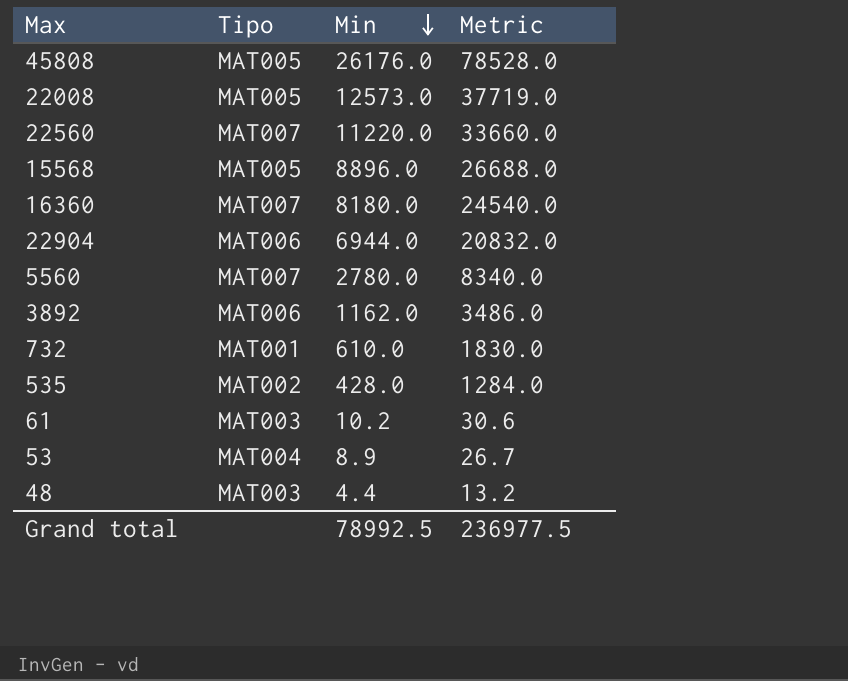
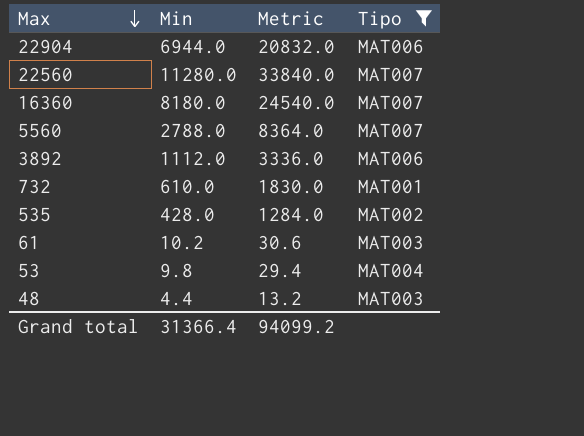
filter: none -> Tipo != MAT005
row order: Min descending -> Max descending
column Tipo | position: 2 -> 4
22560 | Min: 11220.0 -> 11280.0
22560 | Metric: 33660.0 -> 33840.0
5560 | Min: 2780.0 -> 2788.0
5560 | Metric: 8340.0 -> 8364.0
3892 | Min: 1162.0 -> 1112.0
3892 | Metric: 3486.0 -> 3336.0
53 | Min: 8.9 -> 9.8
53 | Metric: 26.7 -> 29.4
Grand total | Min: 78992.5 -> 31366.4
Grand total | Metric: 236977.5 -> 94099.2

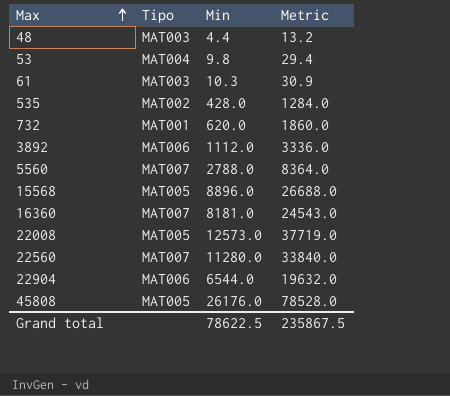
filter: Tipo != MAT005 -> none
row order: Max descending -> Max ascending
column Tipo | position: 4 -> 2
61 | Min: 10.2 -> 10.3
61 | Metric: 30.6 -> 30.9
732 | Min: 610.0 -> 620.0
732 | Metric: 1830.0 -> 1860.0
16360 | Min: 8180.0 -> 8181.0
16360 | Metric: 24540.0 -> 24543.0
22904 | Min: 6944.0 -> 6544.0
22904 | Metric: 20832.0 -> 19632.0
Grand total | Min: 31366.4 -> 78622.5
Grand total | Metric: 94099.2 -> 235867.5

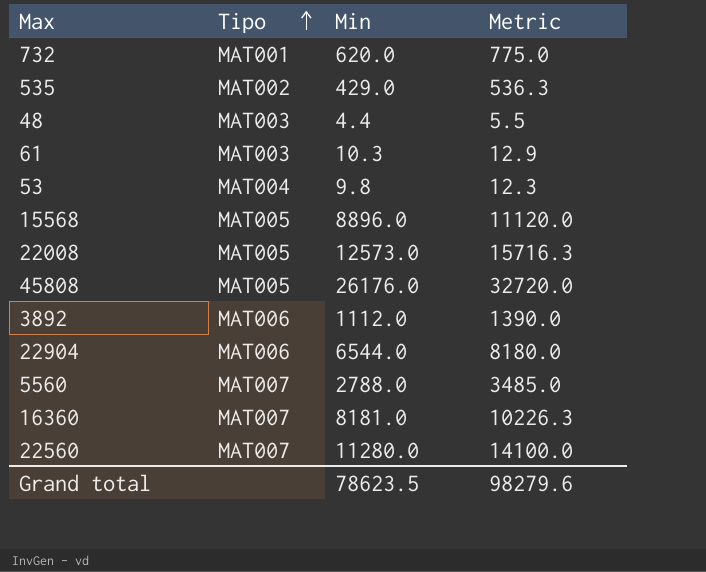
row order: Max ascending -> Tipo ascending
column Metric | formula: [Min] * 3 -> [Min] * 1.25
535 | Min: 428.0 -> 429.0
Grand total | Min: 78622.5 -> 78623.5
Grand total | Metric: 235867.5 -> 98279.6

